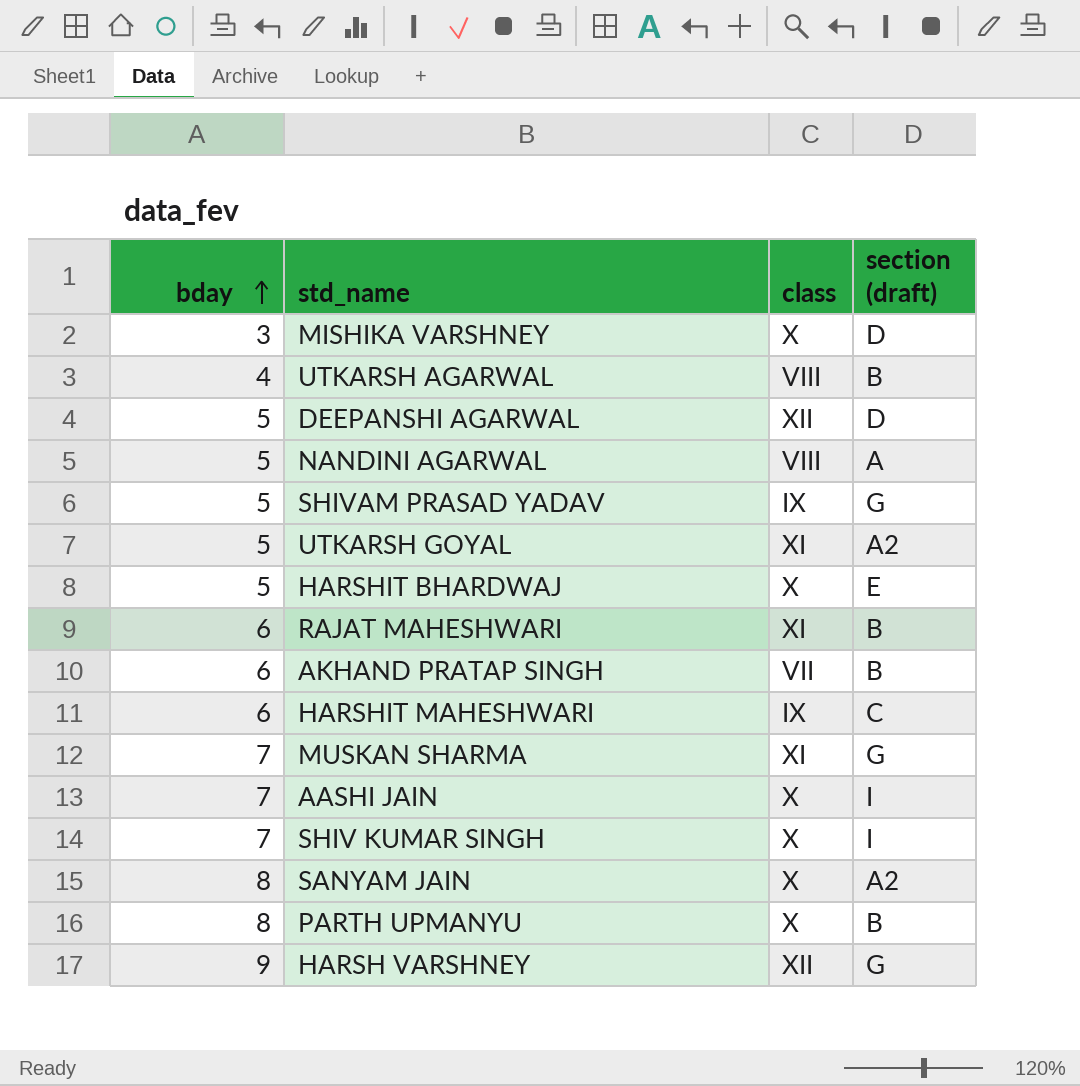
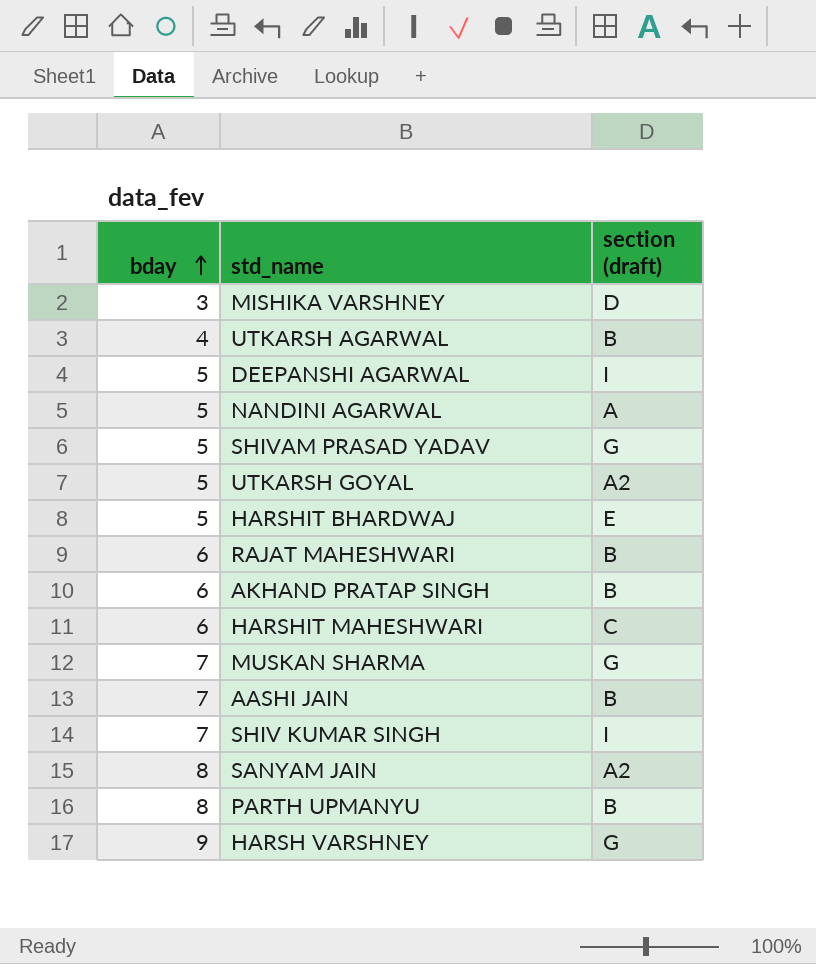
column class | position: 3 -> none
DEEPANSHI AGARWAL | section (draft): D -> I
AASHI JAIN | section (draft): I -> B

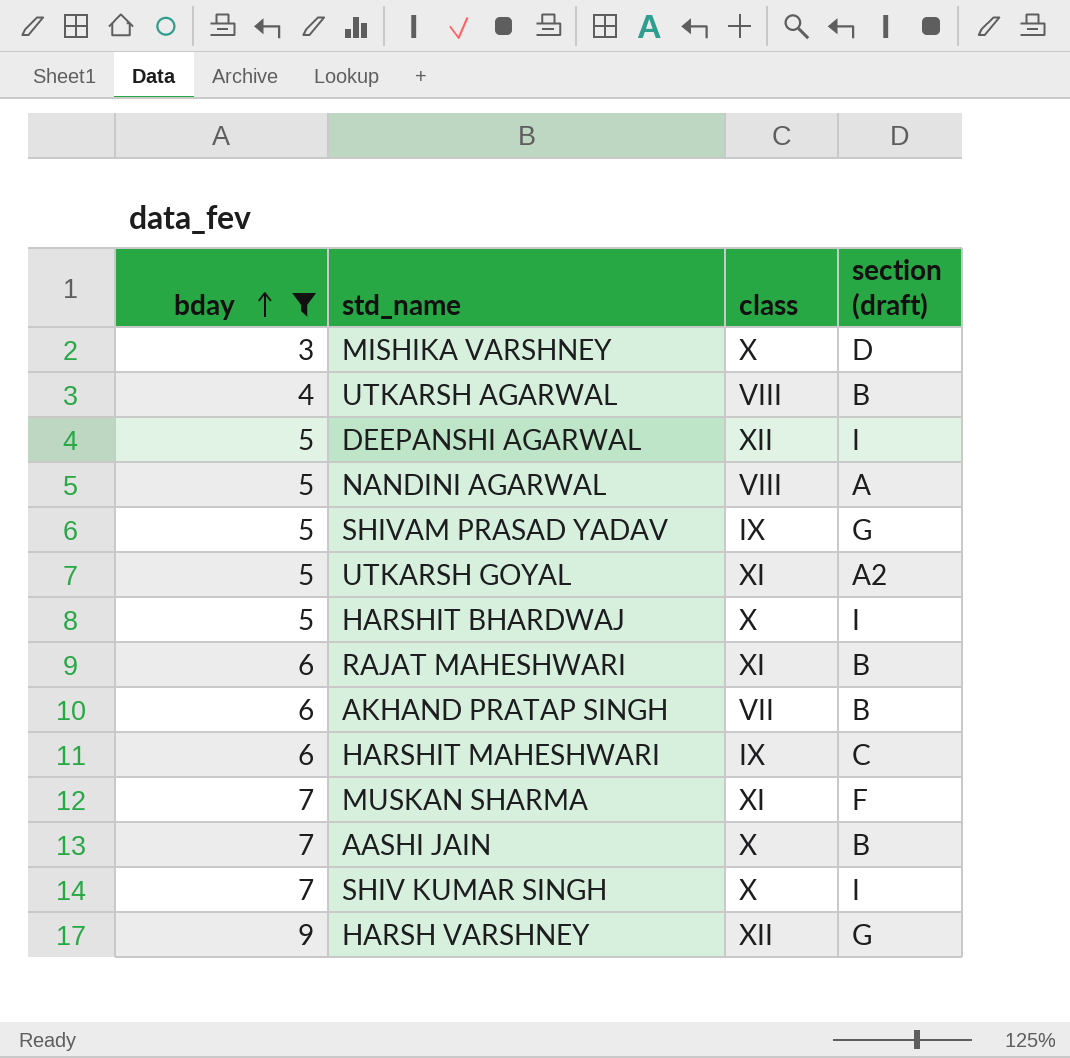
filter: none -> bday != 8
column class | position: none -> 3
HARSHIT BHARDWAJ | section (draft): E -> I
MUSKAN SHARMA | section (draft): G -> F

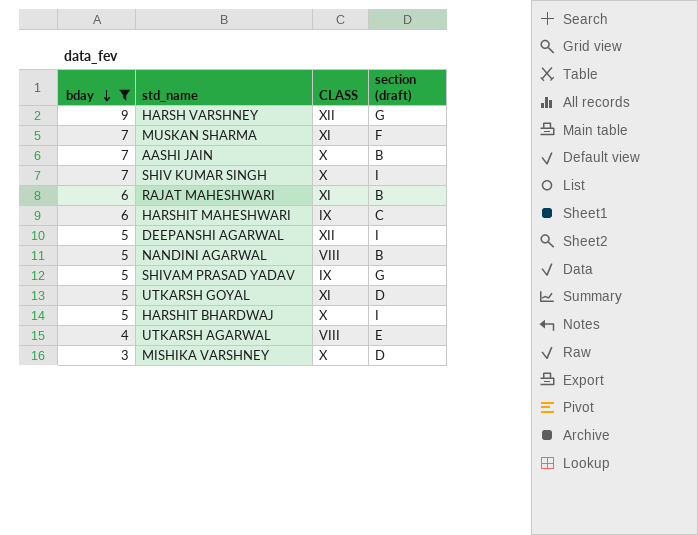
row order: bday ascending -> bday descending
column name: class -> CLASS
row AKHAND PRATAP SINGH: 6 | VII | B -> none
NANDINI AGARWAL | section (draft): A -> B
UTKARSH GOYAL | section (draft): A2 -> D
UTKARSH AGARWAL | section (draft): B -> E

